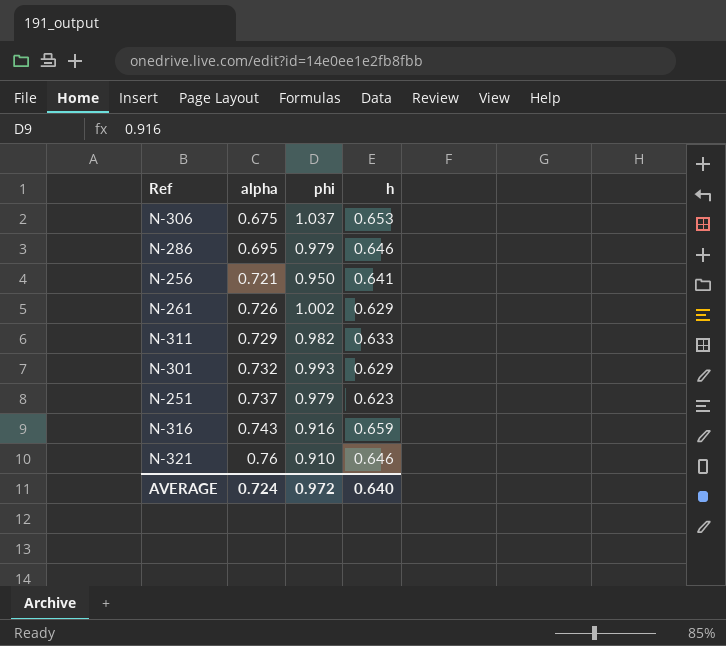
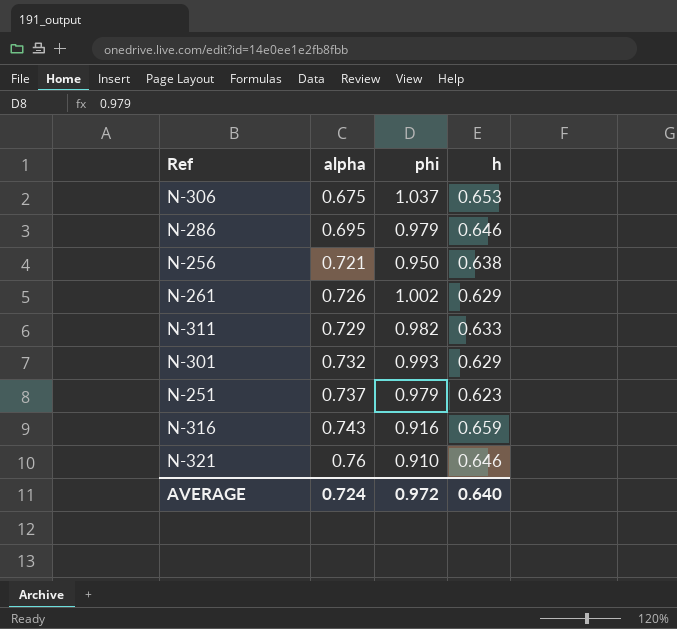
N-256 | h: 0.641 -> 0.638

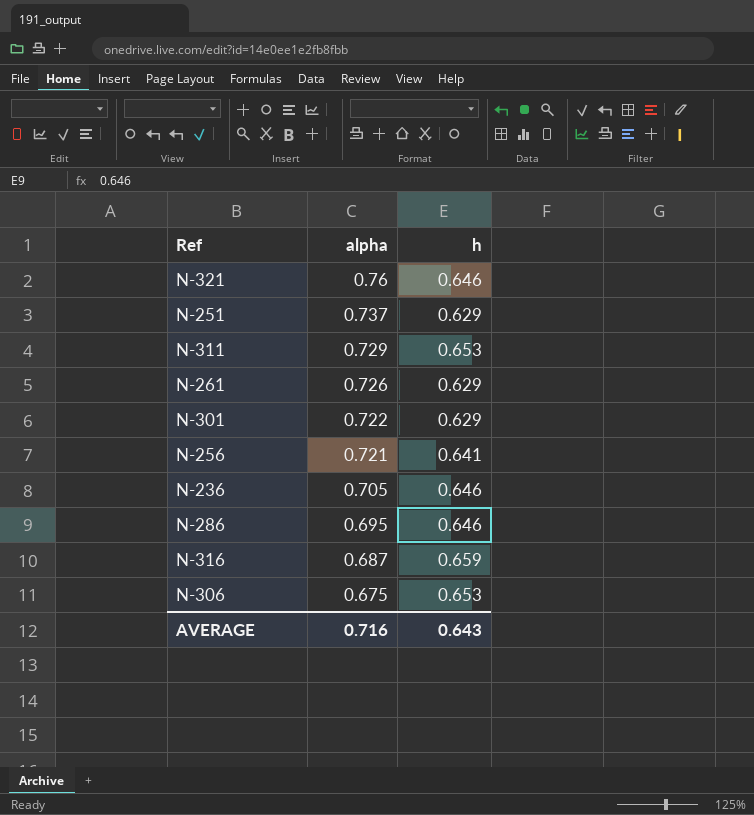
row order: alpha ascending -> alpha descending
column phi | position: 3 -> none
N-251 | h: 0.623 -> 0.629
N-311 | h: 0.633 -> 0.653
N-301 | alpha: 0.732 -> 0.722
N-256 | h: 0.638 -> 0.641
row N-236: none -> 0.705 | 0.646
N-316 | alpha: 0.743 -> 0.687
AVERAGE | alpha: 0.724 -> 0.716
AVERAGE | h: 0.640 -> 0.643

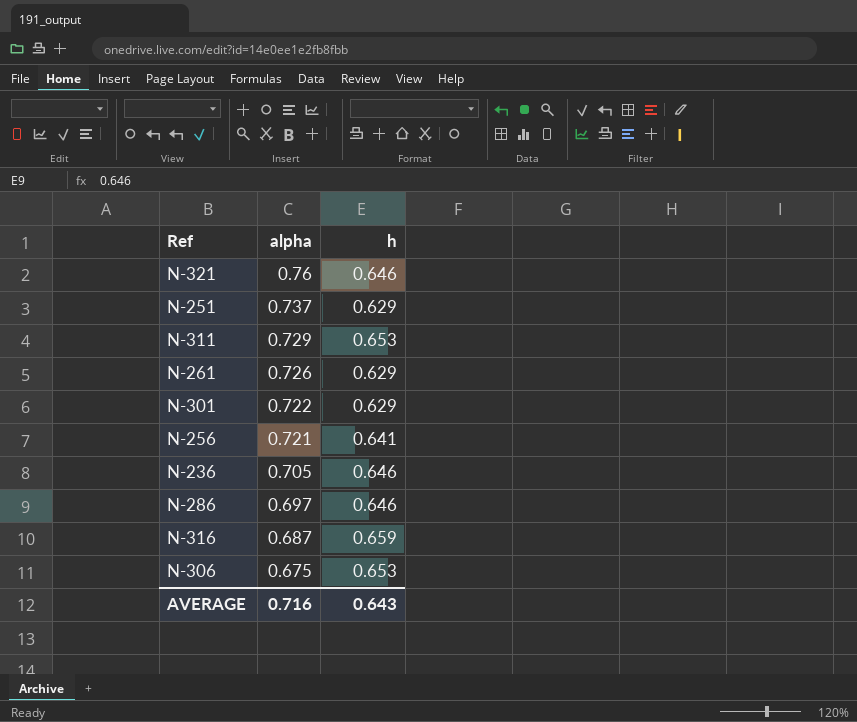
N-286 | alpha: 0.695 -> 0.697

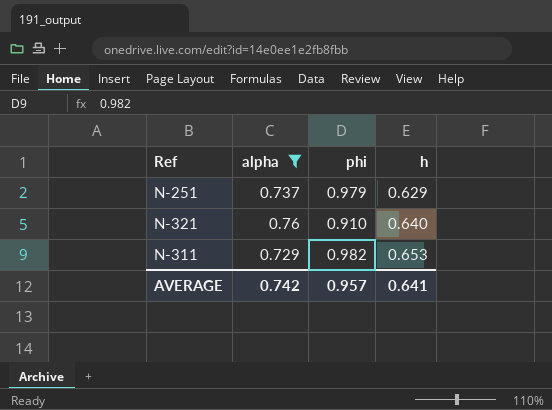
filter: none -> alpha >= 0.729
row order: alpha descending -> h ascending
column phi | position: none -> 3
N-321 | h: 0.646 -> 0.640
AVERAGE | alpha: 0.716 -> 0.742
AVERAGE | h: 0.643 -> 0.641

